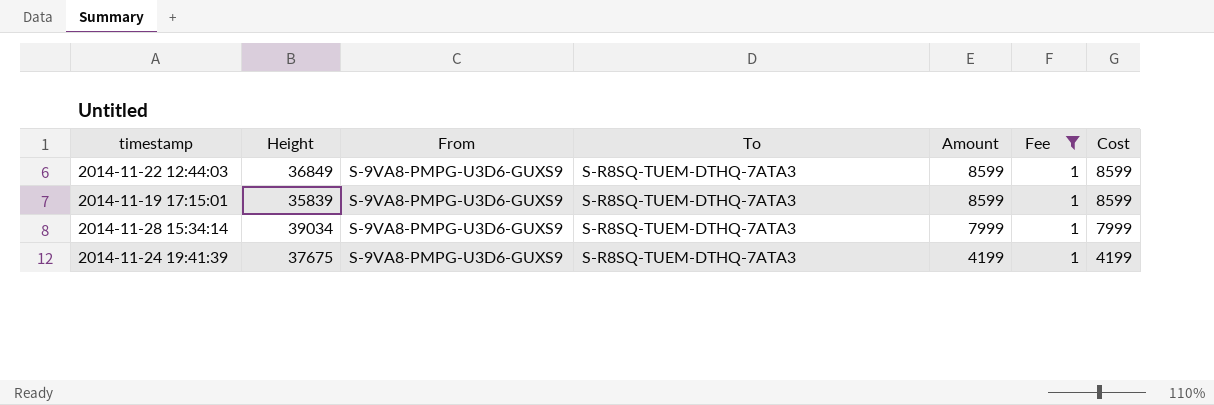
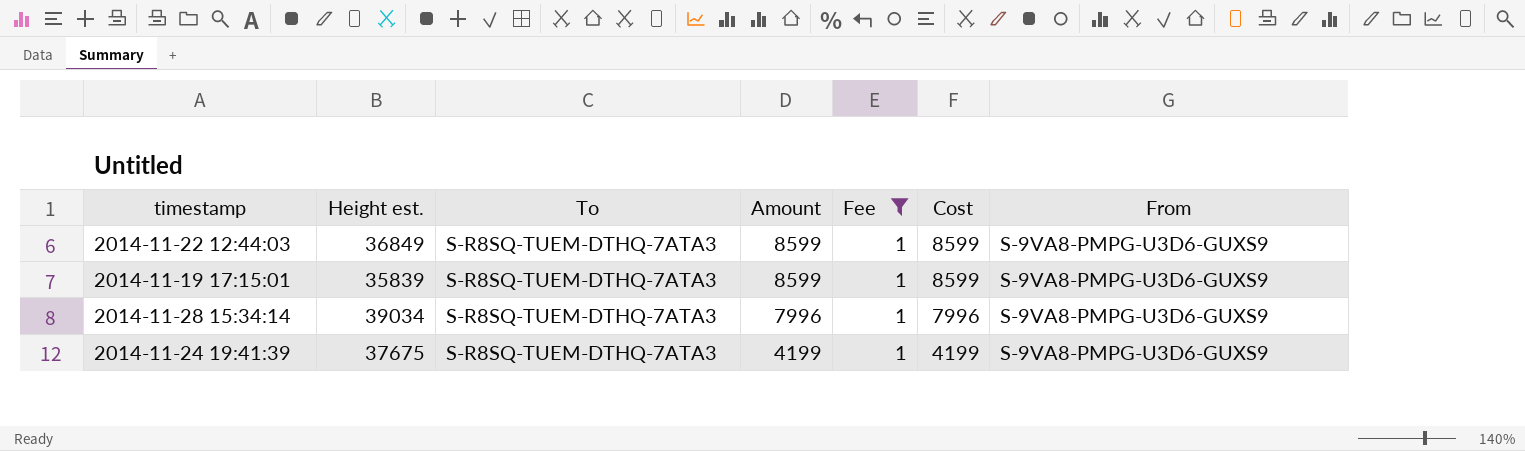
column name: Height -> Height est.
column From | position: 3 -> 7
2014-11-28 15:34:14 | Amount: 7999 -> 7996
2014-11-28 15:34:14 | Cost: 7999 -> 7996

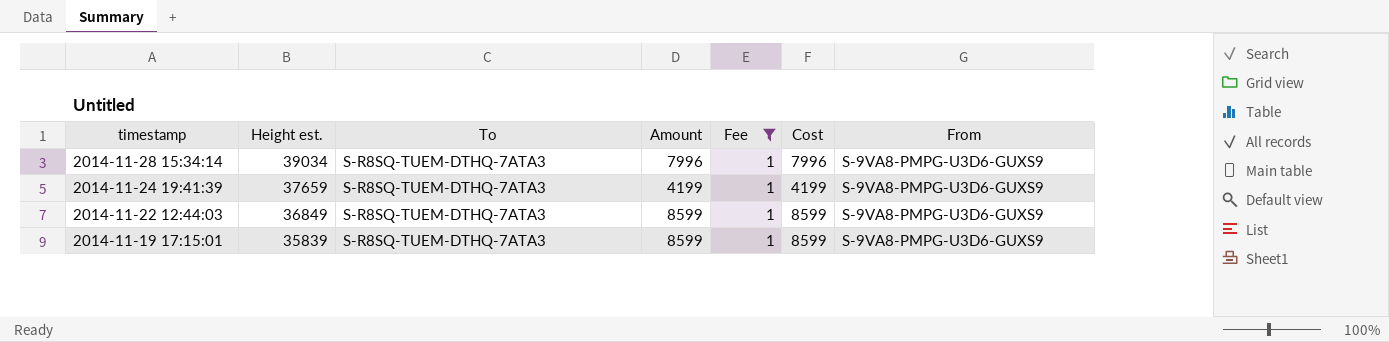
row order: Amount descending -> timestamp descending
2014-11-24 19:41:39 | Height est.: 37675 -> 37659

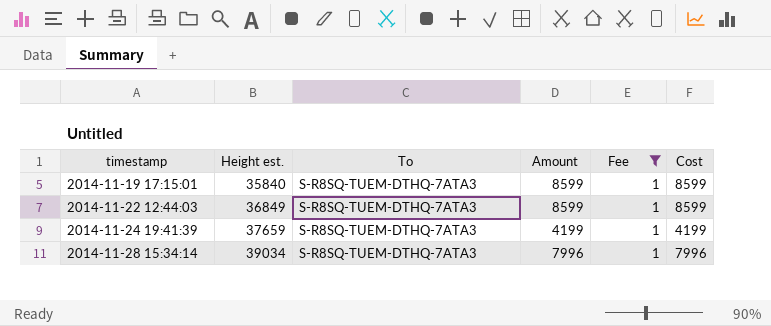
row order: timestamp descending -> timestamp ascending
column From | position: 7 -> none
2014-11-19 17:15:01 | Height est.: 35839 -> 35840

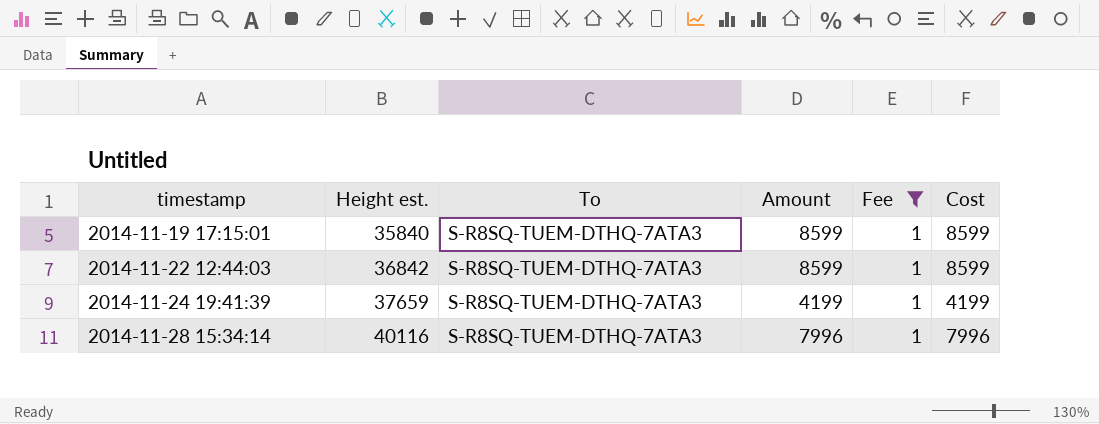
2014-11-22 12:44:03 | Height est.: 36849 -> 36842
2014-11-28 15:34:14 | Height est.: 39034 -> 40116

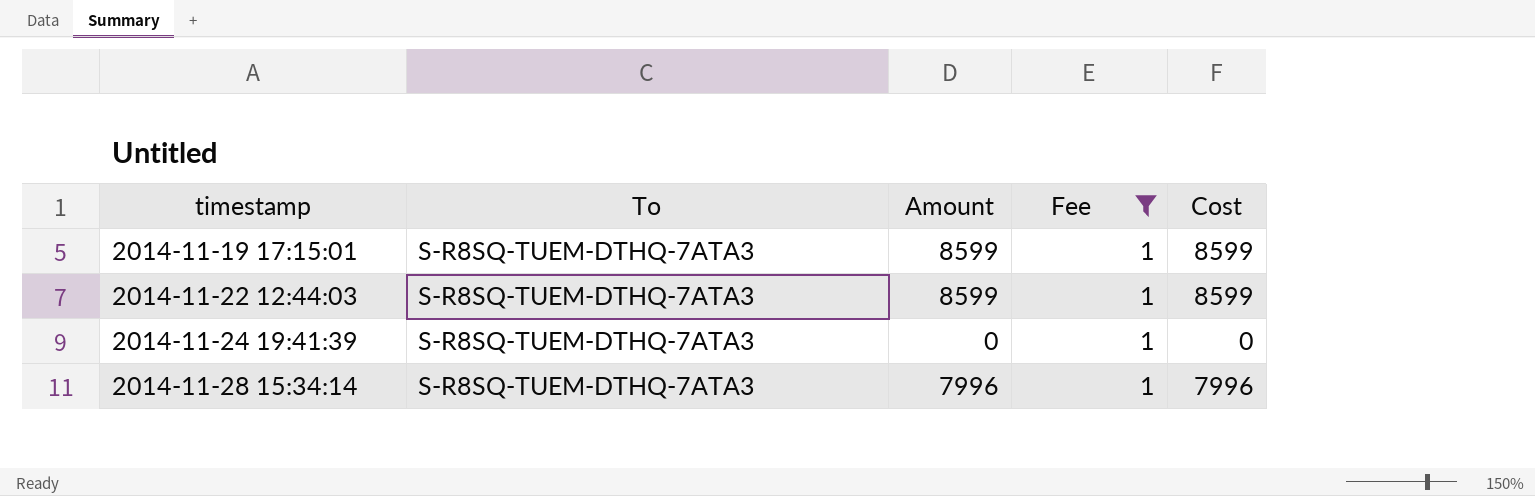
column Height est. | position: 2 -> none
2014-11-24 19:41:39 | Amount: 4199 -> 0
2014-11-24 19:41:39 | Cost: 4199 -> 0

